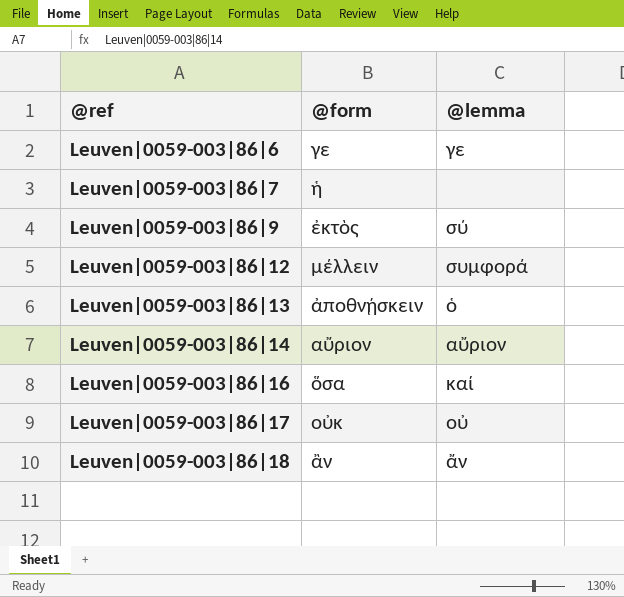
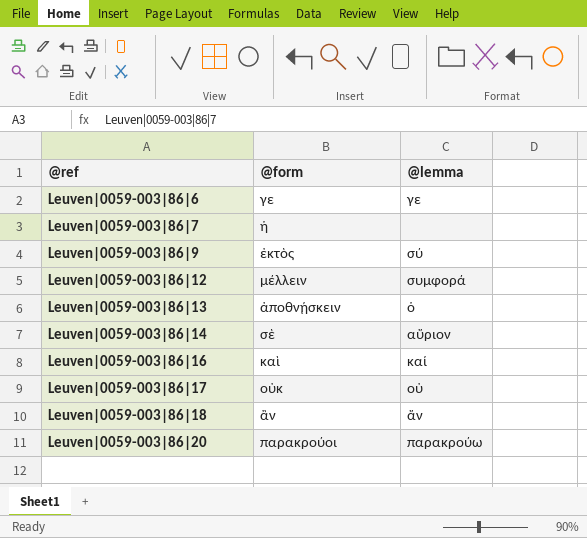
Leuven|0059-003|86|14 | @form: αὔριον -> σὲ
Leuven|0059-003|86|16 | @form: ὅσα -> καὶ
row Leuven|0059-003|86|20: none -> παρακρούοι | παρακρούω

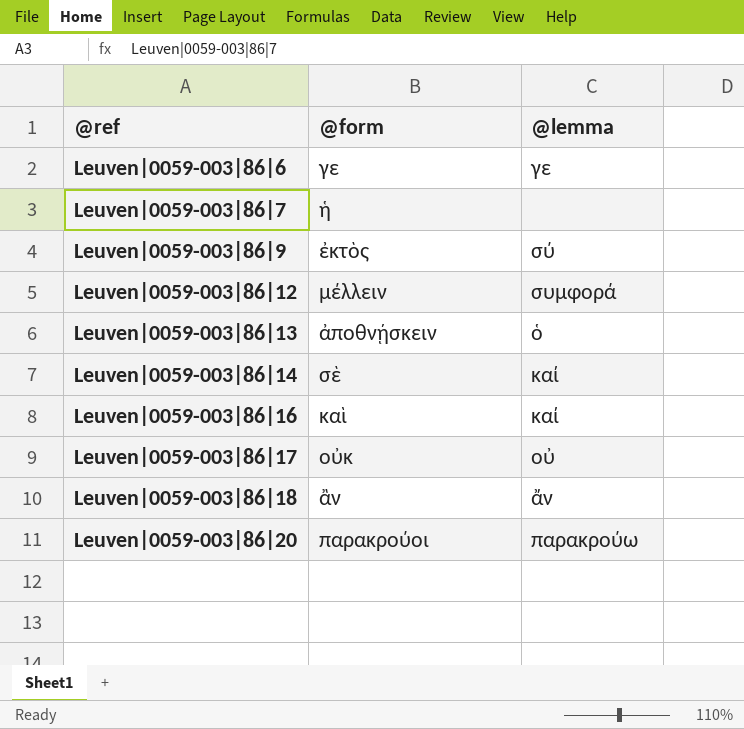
Leuven|0059-003|86|14 | @lemma: αὔριον -> καί

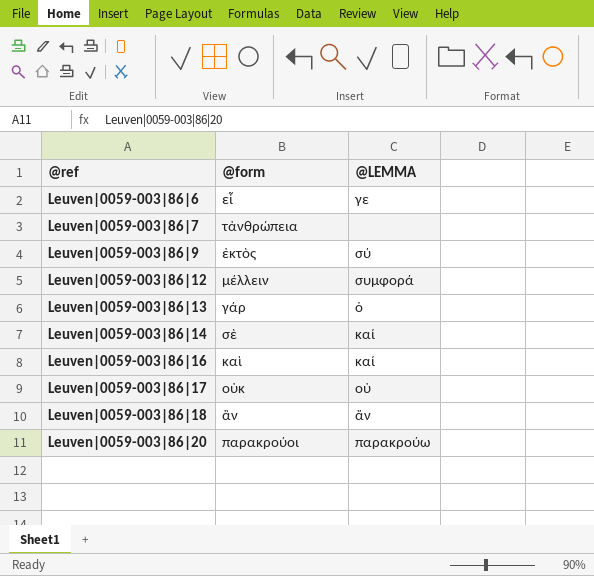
column name: @lemma -> @LEMMA
Leuven|0059-003|86|6 | @form: γε -> εἶ
Leuven|0059-003|86|7 | @form: ἡ -> τἀνθρώπεια
Leuven|0059-003|86|13 | @form: ἀποθνῄσκειν -> γάρ

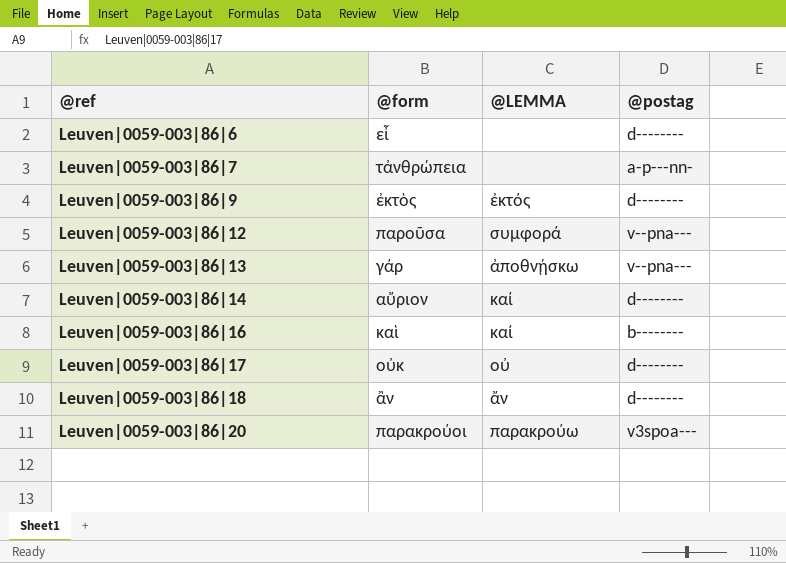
column @postag | position: none -> 4
Leuven|0059-003|86|6 | @LEMMA: γε -> none
Leuven|0059-003|86|9 | @LEMMA: σύ -> ἐκτός
Leuven|0059-003|86|12 | @form: μέλλειν -> παροῦσα
Leuven|0059-003|86|13 | @LEMMA: ὁ -> ἀποθνῄσκω
Leuven|0059-003|86|14 | @form: σὲ -> αὔριον

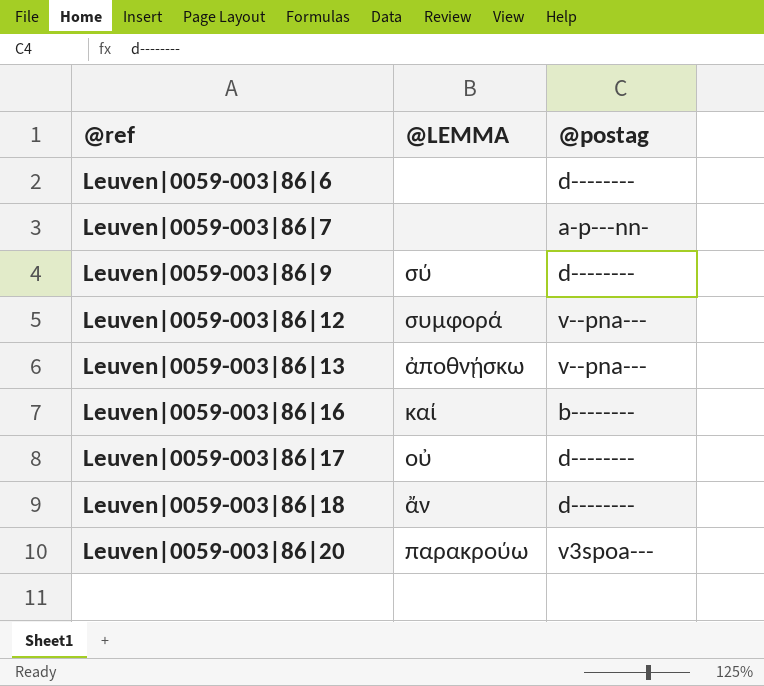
column @form | position: 2 -> none
row Leuven|0059-003|86|14: αὔριον | καί | d-------- -> none
Leuven|0059-003|86|9 | @LEMMA: ἐκτός -> σύ

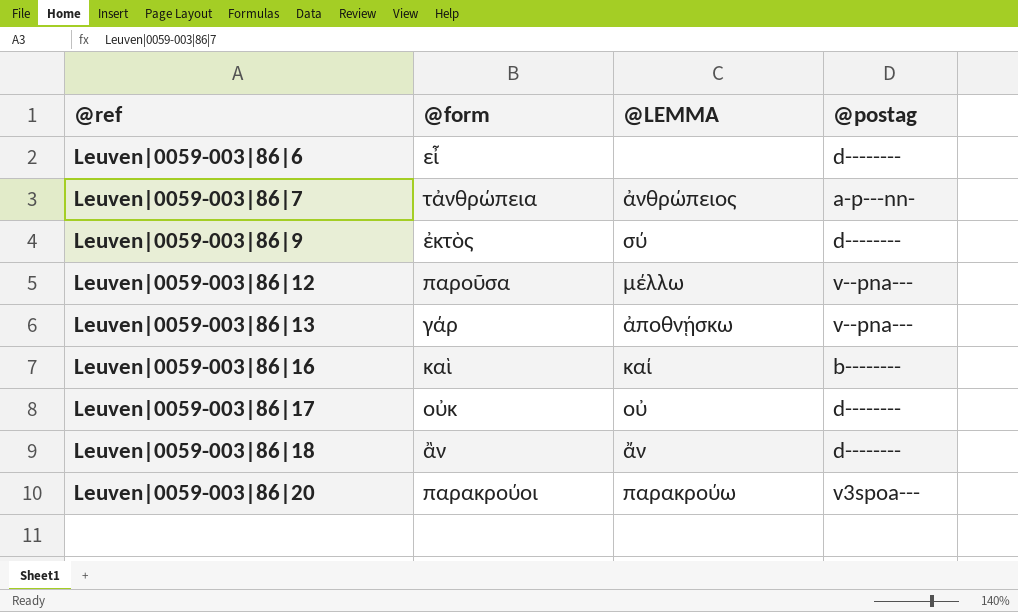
column @form | position: none -> 2
Leuven|0059-003|86|7 | @LEMMA: none -> ἀνθρώπειος
Leuven|0059-003|86|12 | @LEMMA: συμφορά -> μέλλω

